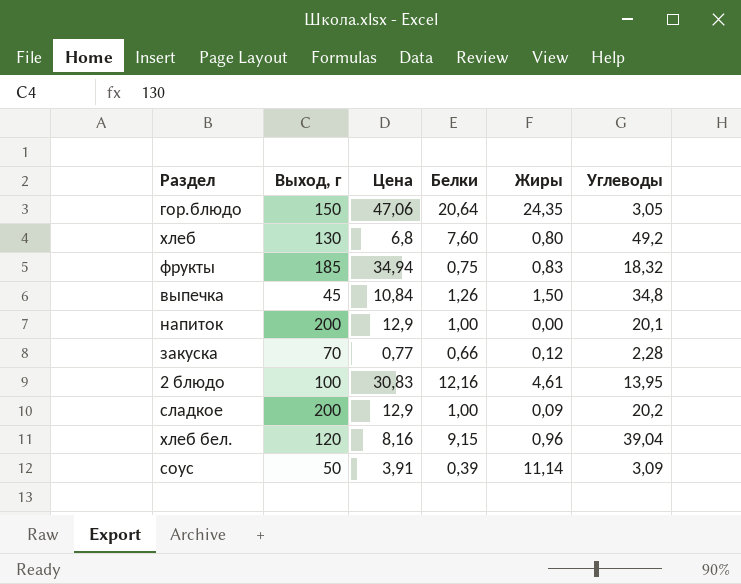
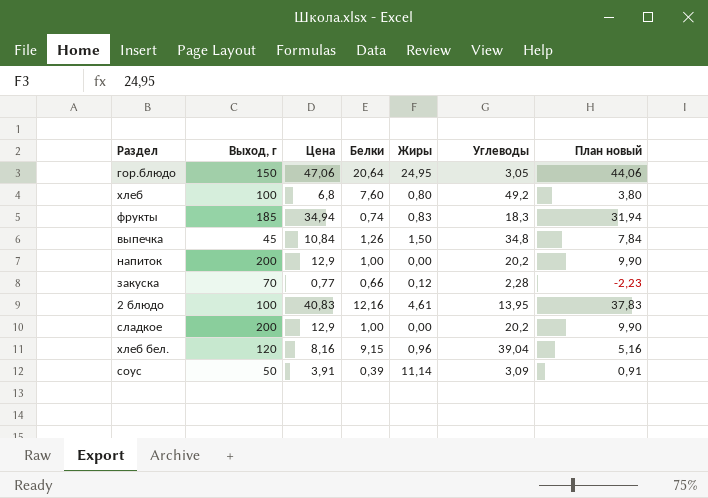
column План новый | formula: none -> [Цена] - 3
гор.блюдо | Жиры: 24,35 -> 24,95
хлеб | Выход, г: 130 -> 100
фрукты | Белки: 0,75 -> 0,74
фрукты | Углеводы: 18,32 -> 18,3
напиток | Углеводы: 20,1 -> 20,2
2 блюдо | Цена: 30,83 -> 40,83
сладкое | Жиры: 0,09 -> 0,00

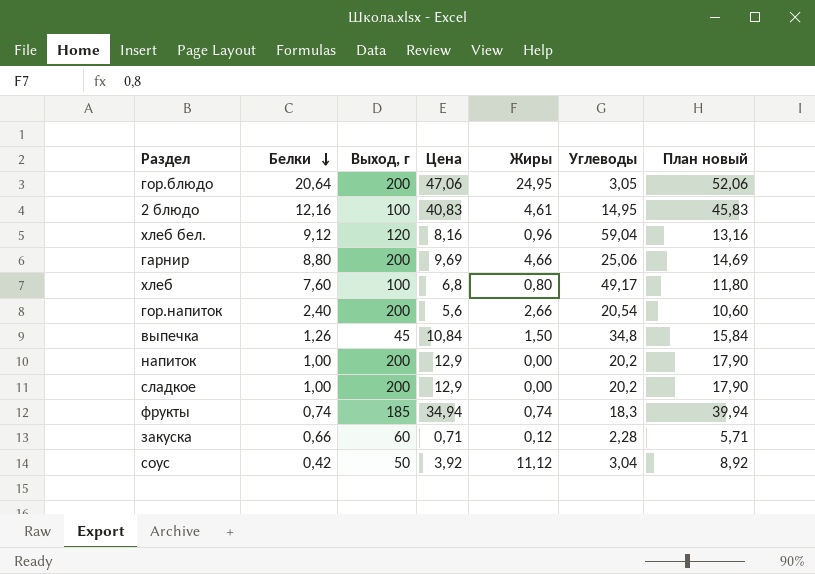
row order: none -> Белки descending
column Белки | position: 4 -> 2
column План новый | formula: [Цена] - 3 -> [Цена] + 5
гор.блюдо | Выход, г: 150 -> 200
2 блюдо | Углеводы: 13,95 -> 14,95
хлеб бел. | Белки: 9,15 -> 9,12
хлеб бел. | Углеводы: 39,04 -> 59,04
row гарнир: none -> 8,80 | 200 | 9,69 | 4,66 | 25,06 | 14,69
хлеб | Углеводы: 49,2 -> 49,17
row гор.напиток: none -> 2,40 | 200 | 5,6 | 2,66 | 20,54 | 10,60
фрукты | Жиры: 0,83 -> 0,74
закуска | Выход, г: 70 -> 60
закуска | Цена: 0,77 -> 0,71
соус | Белки: 0,39 -> 0,42
соус | Цена: 3,91 -> 3,92
соус | Жиры: 11,14 -> 11,12
соус | Углеводы: 3,09 -> 3,04

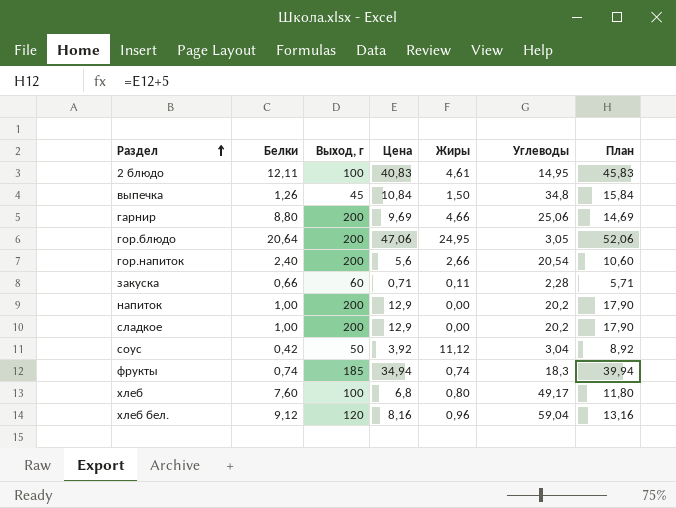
row order: Белки descending -> Раздел ascending
column name: План новый -> План
2 блюдо | Белки: 12,16 -> 12,11
закуска | Жиры: 0,12 -> 0,11

